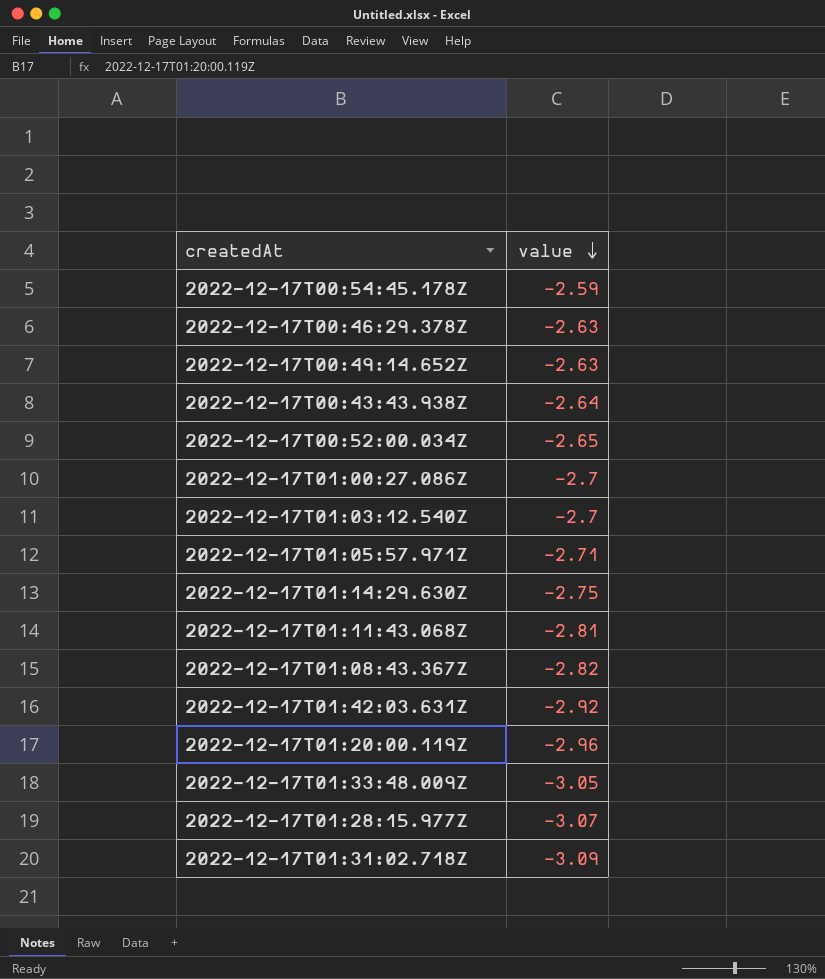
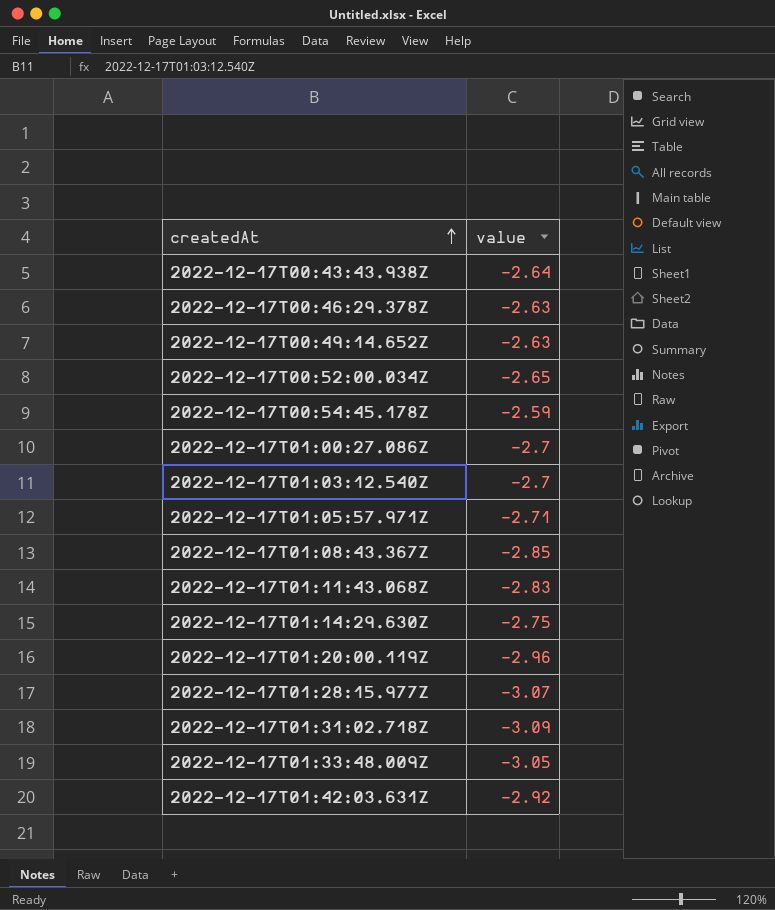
row order: value descending -> createdAt ascending
2022-12-17T01:08:43.367Z | value: -2.82 -> -2.85
2022-12-17T01:11:43.068Z | value: -2.81 -> -2.83

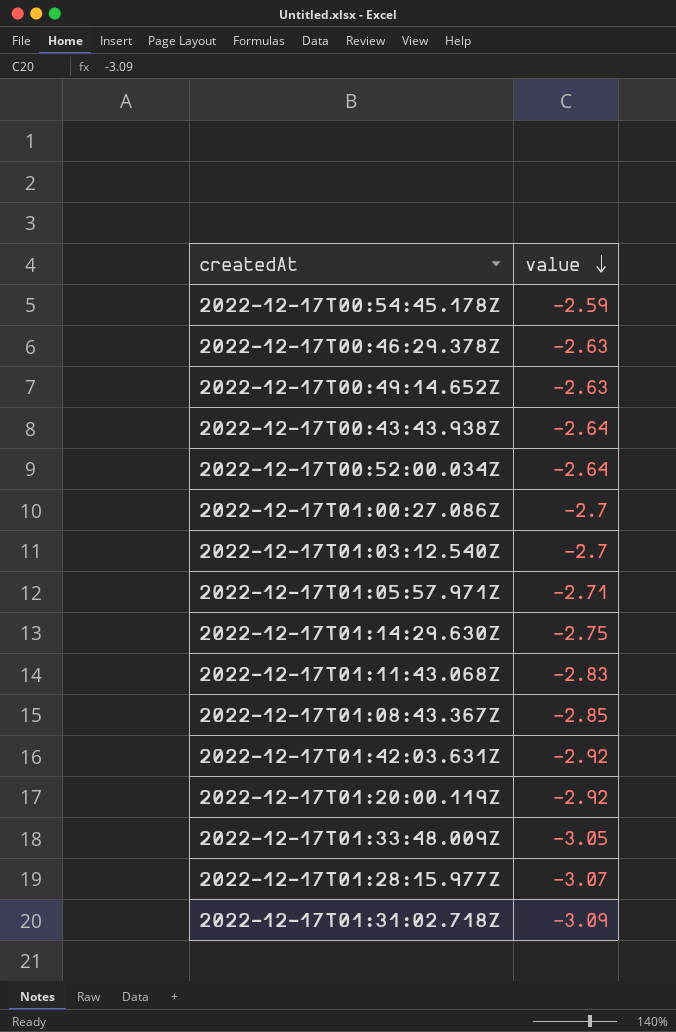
row order: createdAt ascending -> value descending
2022-12-17T00:52:00.034Z | value: -2.65 -> -2.64
2022-12-17T01:20:00.119Z | value: -2.96 -> -2.92

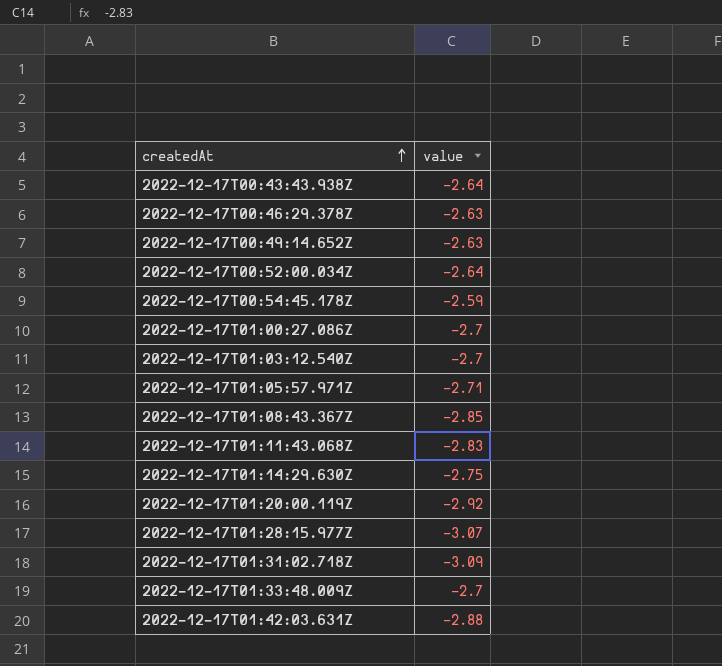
row order: value descending -> createdAt ascending
2022-12-17T01:33:48.009Z | value: -3.05 -> -2.7
2022-12-17T01:42:03.631Z | value: -2.92 -> -2.88

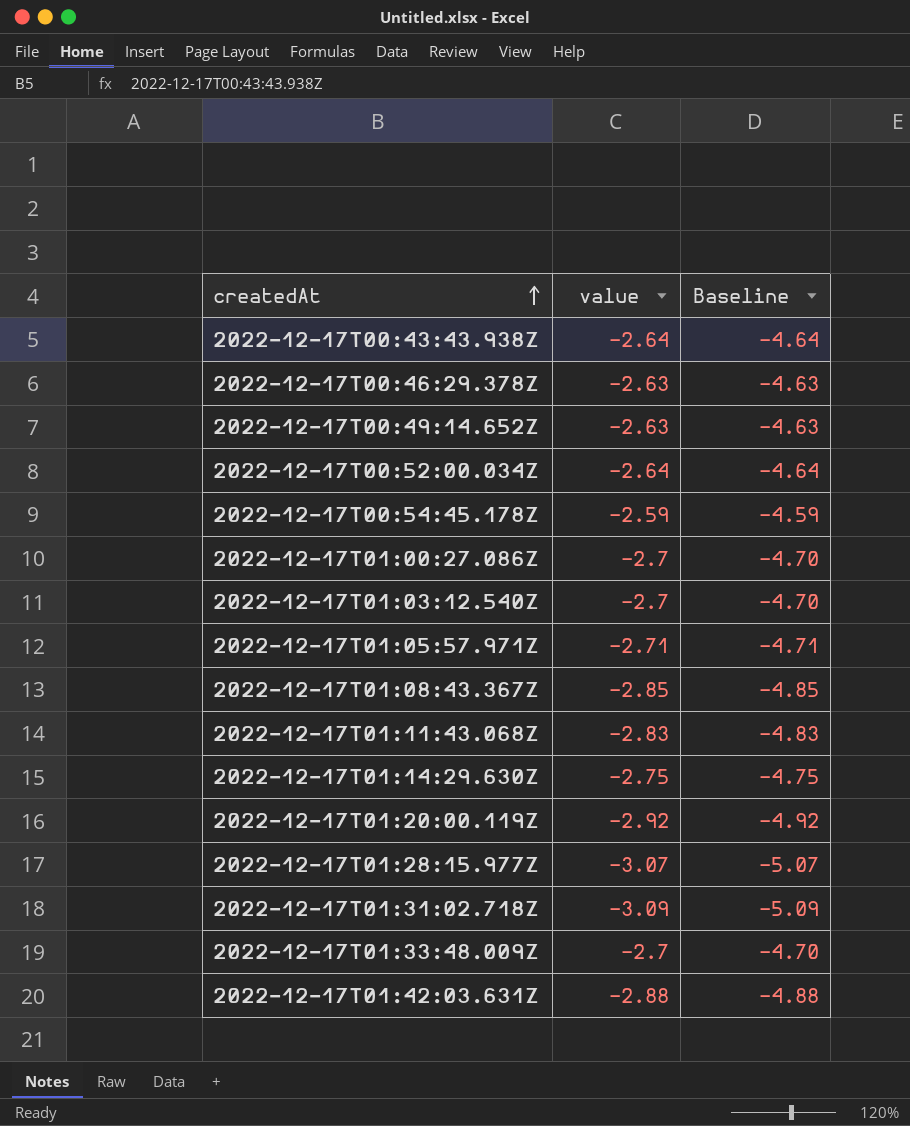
column Baseline | formula: none -> [value] - 2

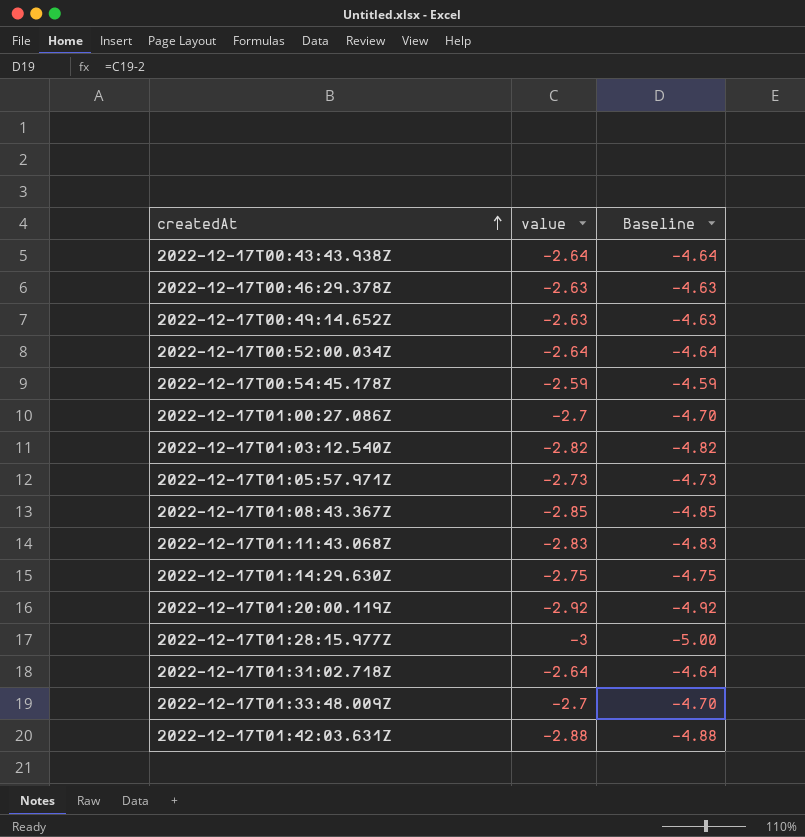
2022-12-17T01:03:12.540Z | value: -2.7 -> -2.82
2022-12-17T01:03:12.540Z | Baseline: -4.70 -> -4.82
2022-12-17T01:05:57.971Z | value: -2.71 -> -2.73
2022-12-17T01:05:57.971Z | Baseline: -4.71 -> -4.73
2022-12-17T01:28:15.977Z | value: -3.07 -> -3
2022-12-17T01:28:15.977Z | Baseline: -5.07 -> -5.00
2022-12-17T01:31:02.718Z | value: -3.09 -> -2.64
2022-12-17T01:31:02.718Z | Baseline: -5.09 -> -4.64

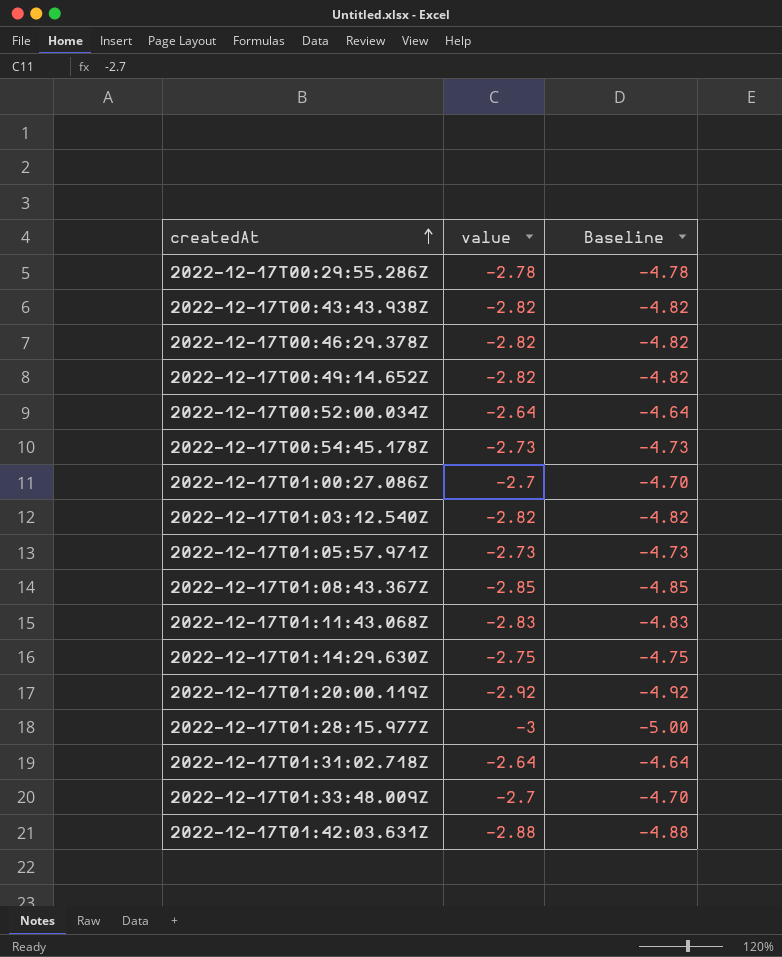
row 2022-12-17T00:29:55.286Z: none -> -2.78 | -4.78
2022-12-17T00:43:43.938Z | value: -2.64 -> -2.82
2022-12-17T00:43:43.938Z | Baseline: -4.64 -> -4.82
2022-12-17T00:46:29.378Z | value: -2.63 -> -2.82
2022-12-17T00:46:29.378Z | Baseline: -4.63 -> -4.82
2022-12-17T00:49:14.652Z | value: -2.63 -> -2.82
2022-12-17T00:49:14.652Z | Baseline: -4.63 -> -4.82
2022-12-17T00:54:45.178Z | value: -2.59 -> -2.73
2022-12-17T00:54:45.178Z | Baseline: -4.59 -> -4.73

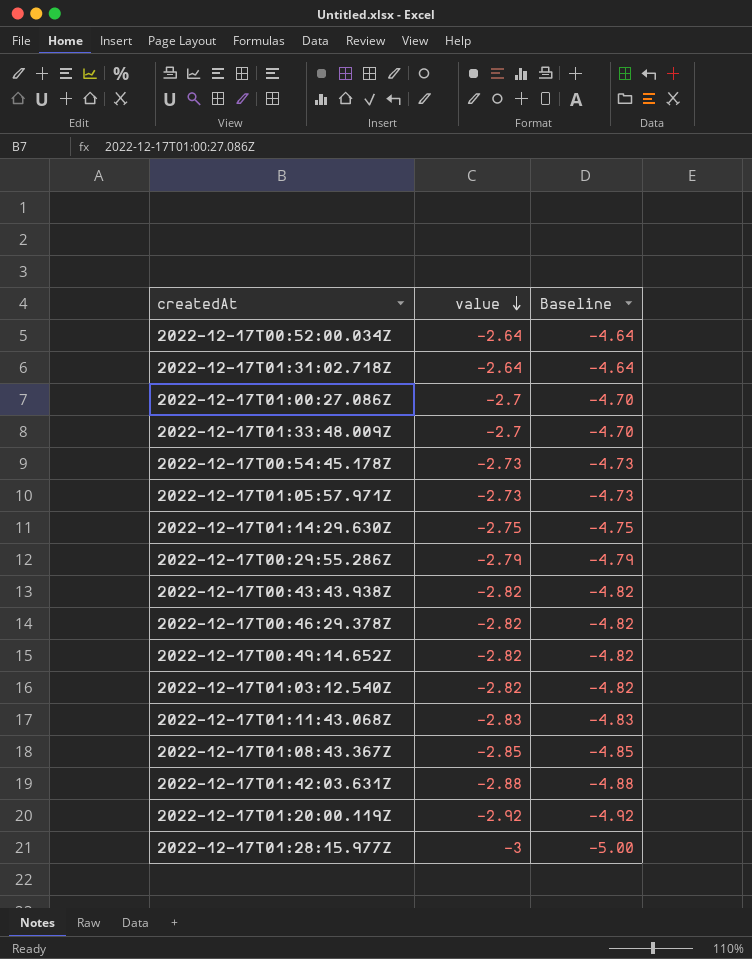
row order: createdAt ascending -> value descending
2022-12-17T00:29:55.286Z | value: -2.78 -> -2.79
2022-12-17T00:29:55.286Z | Baseline: -4.78 -> -4.79

